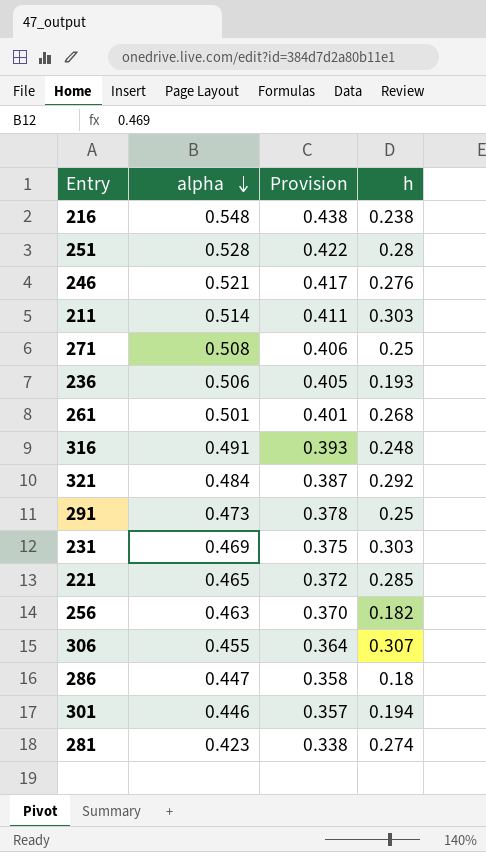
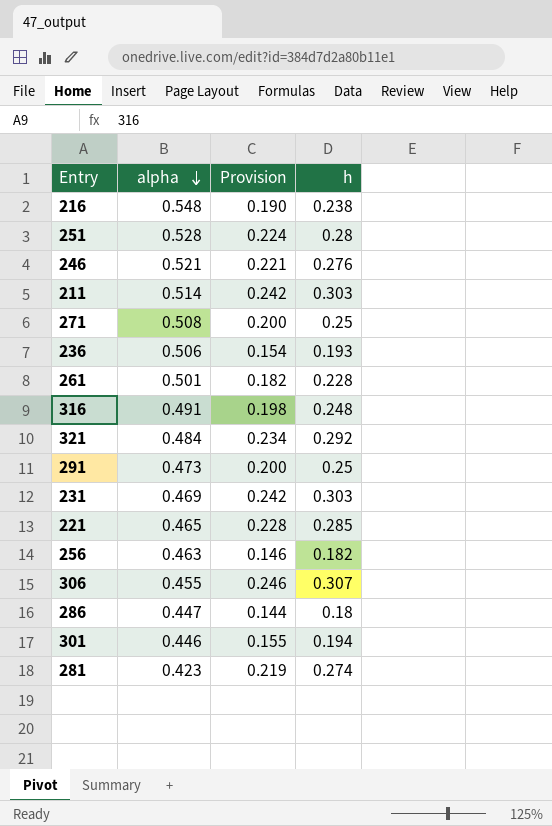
column Provision | formula: [alpha] * 0.8 -> [h] * 0.8
261 | h: 0.268 -> 0.228

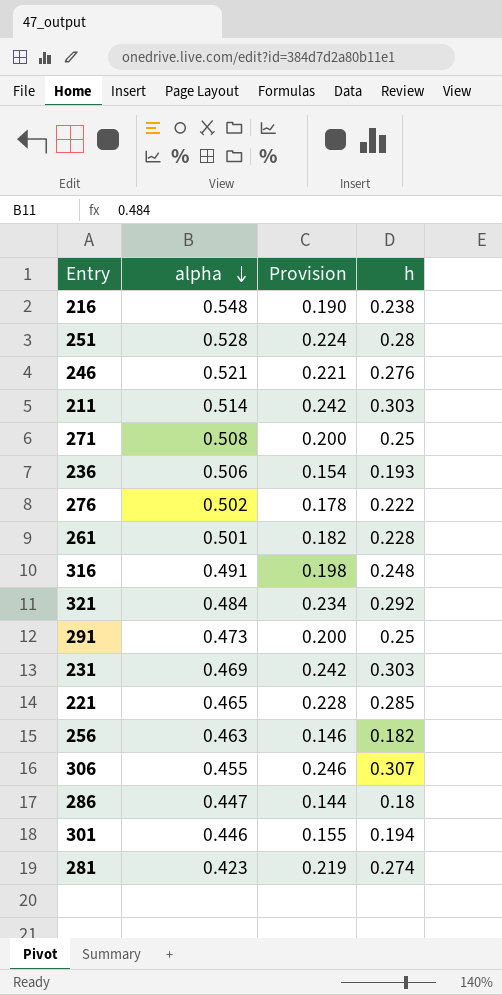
row 276: none -> 0.502 | 0.178 | 0.222

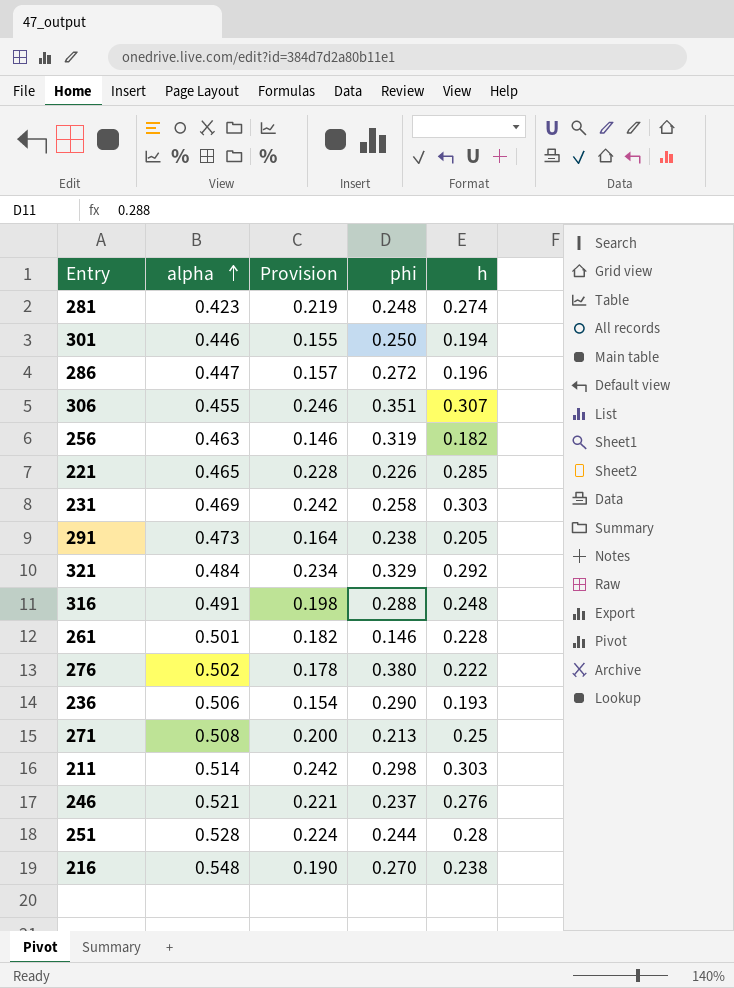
row order: alpha descending -> alpha ascending
column phi | position: none -> 4
286 | Provision: 0.144 -> 0.157
286 | h: 0.18 -> 0.196
291 | Provision: 0.200 -> 0.164
291 | h: 0.25 -> 0.205

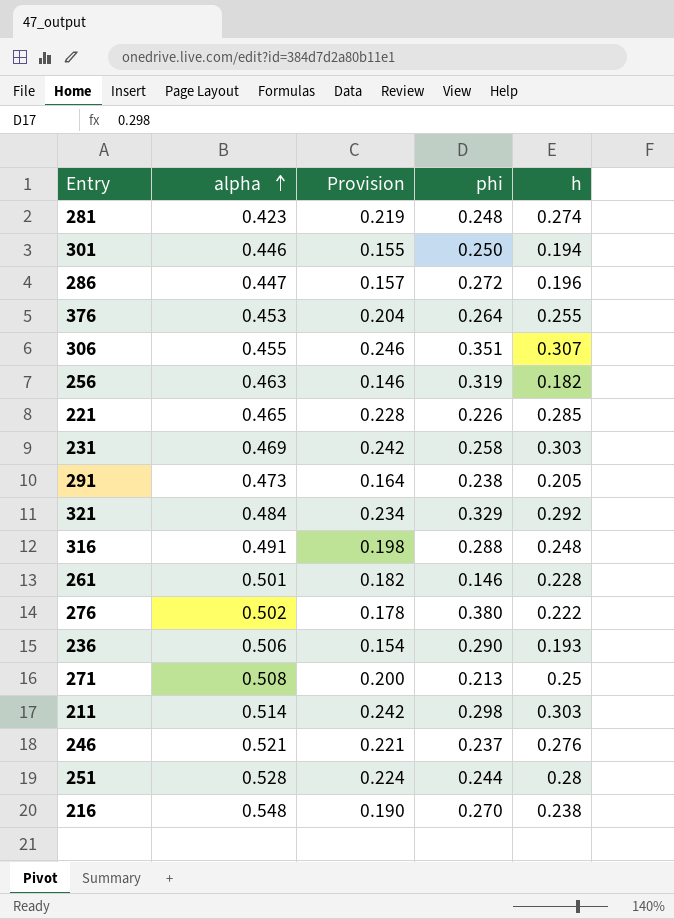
row 376: none -> 0.453 | 0.204 | 0.264 | 0.255

